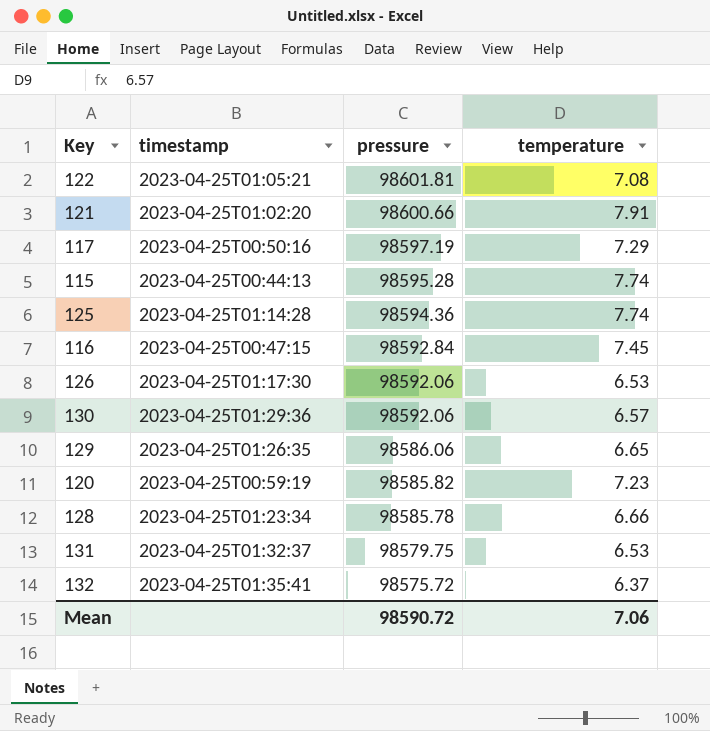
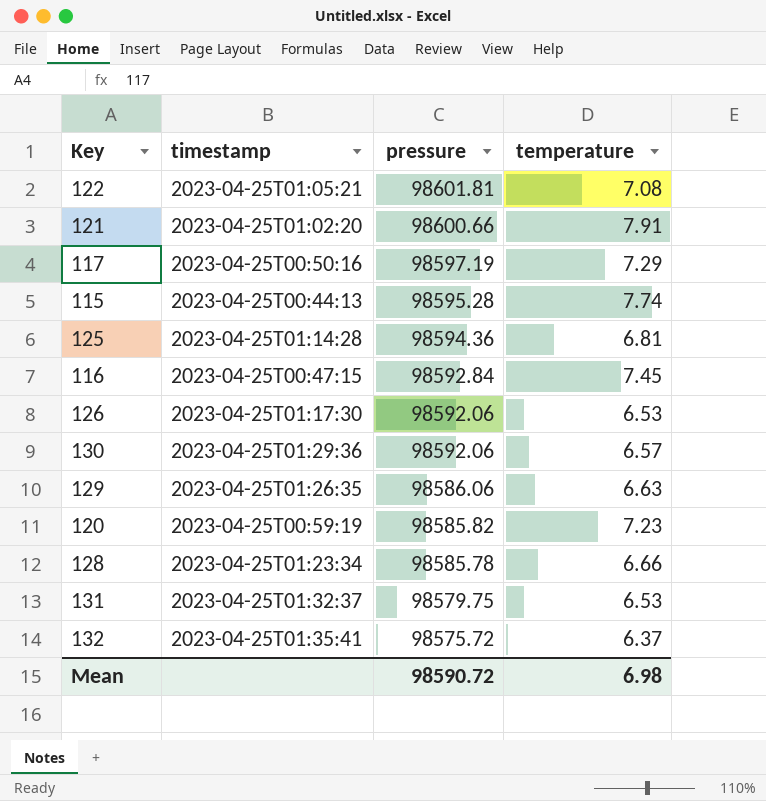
125 | temperature: 7.74 -> 6.81
129 | temperature: 6.65 -> 6.63
Mean | temperature: 7.06 -> 6.98

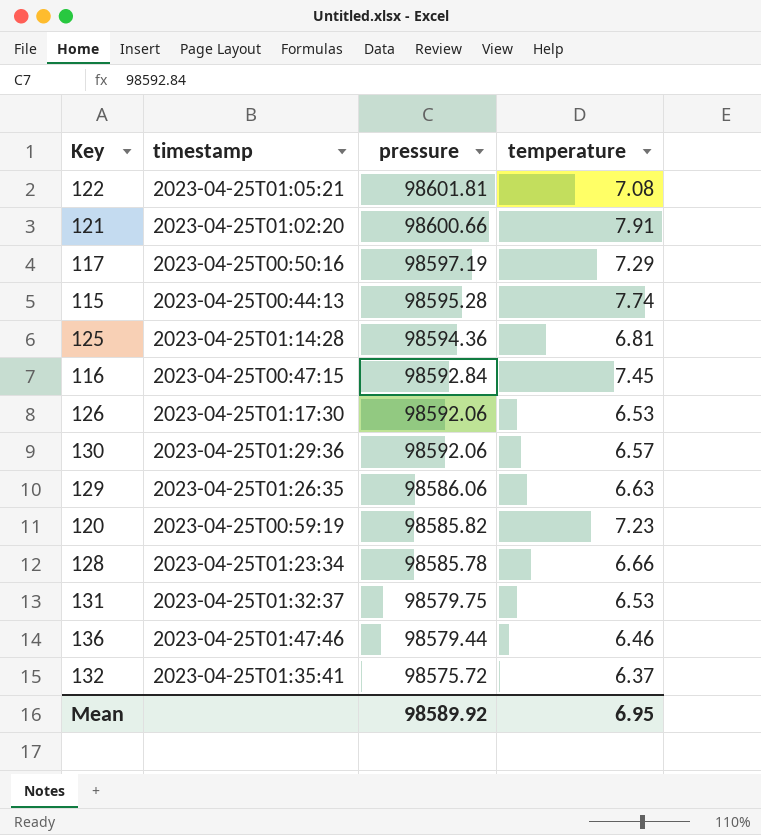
row 136: none -> 2023-04-25T01:47:46 | 98579.44 | 6.46
Mean | pressure: 98590.72 -> 98589.92
Mean | temperature: 6.98 -> 6.95

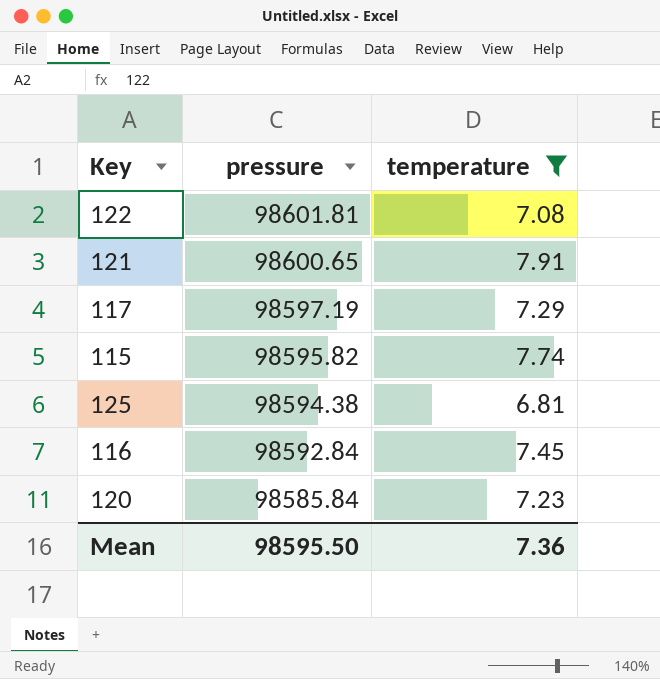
filter: none -> temperature >= 6.81
column timestamp | position: 2 -> none
121 | pressure: 98600.66 -> 98600.65
115 | pressure: 98595.28 -> 98595.82
125 | pressure: 98594.36 -> 98594.38
120 | pressure: 98585.82 -> 98585.84
Mean | pressure: 98589.92 -> 98595.50
Mean | temperature: 6.95 -> 7.36

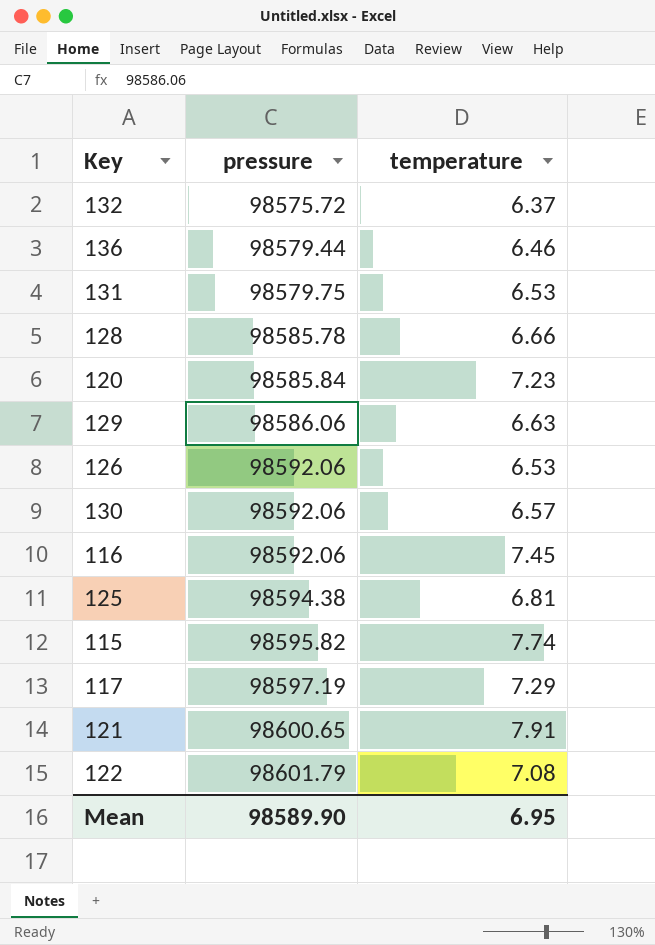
filter: temperature >= 6.81 -> none
row order: pressure descending -> pressure ascending
116 | pressure: 98592.84 -> 98592.06
122 | pressure: 98601.81 -> 98601.79
Mean | pressure: 98595.50 -> 98589.90
Mean | temperature: 7.36 -> 6.95

